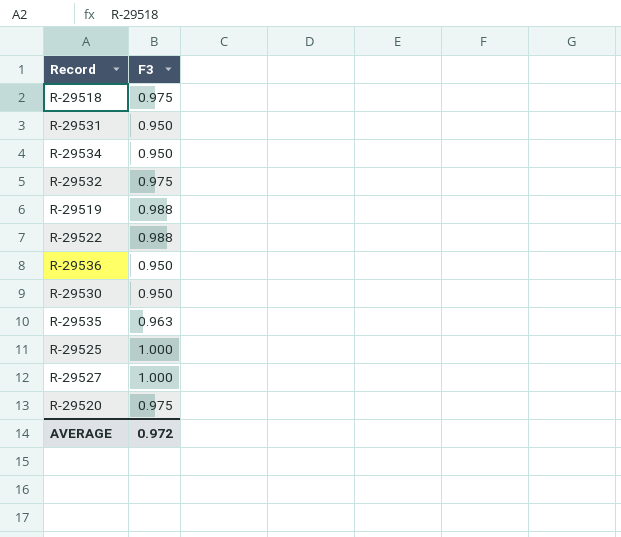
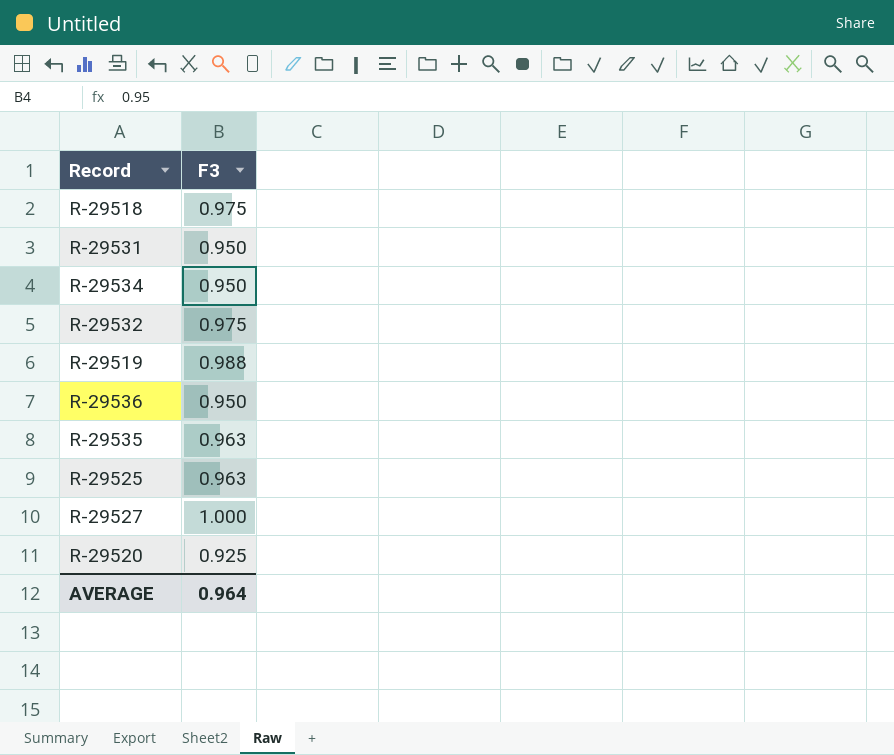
row R-29522: 0.988 -> none
row R-29530: 0.950 -> none
R-29525 | F3: 1.000 -> 0.963
R-29520 | F3: 0.975 -> 0.925
AVERAGE | F3: 0.972 -> 0.964

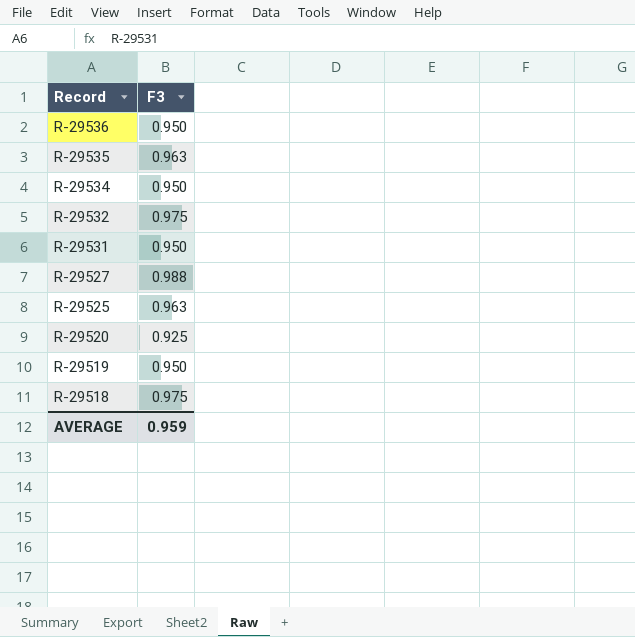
row order: none -> Record descending
R-29527 | F3: 1.000 -> 0.988
R-29519 | F3: 0.988 -> 0.950
AVERAGE | F3: 0.964 -> 0.959

